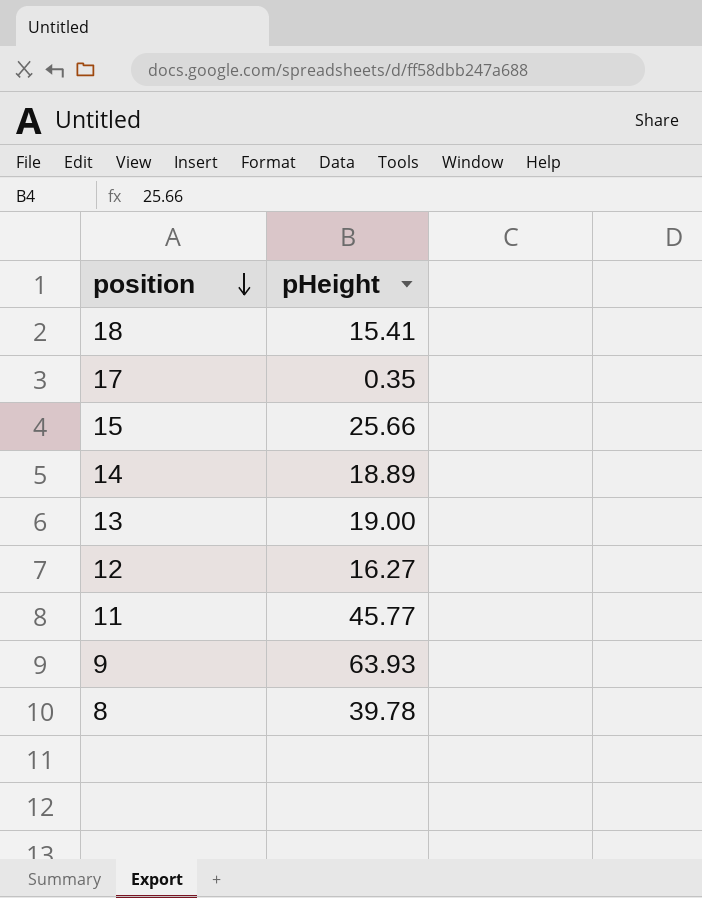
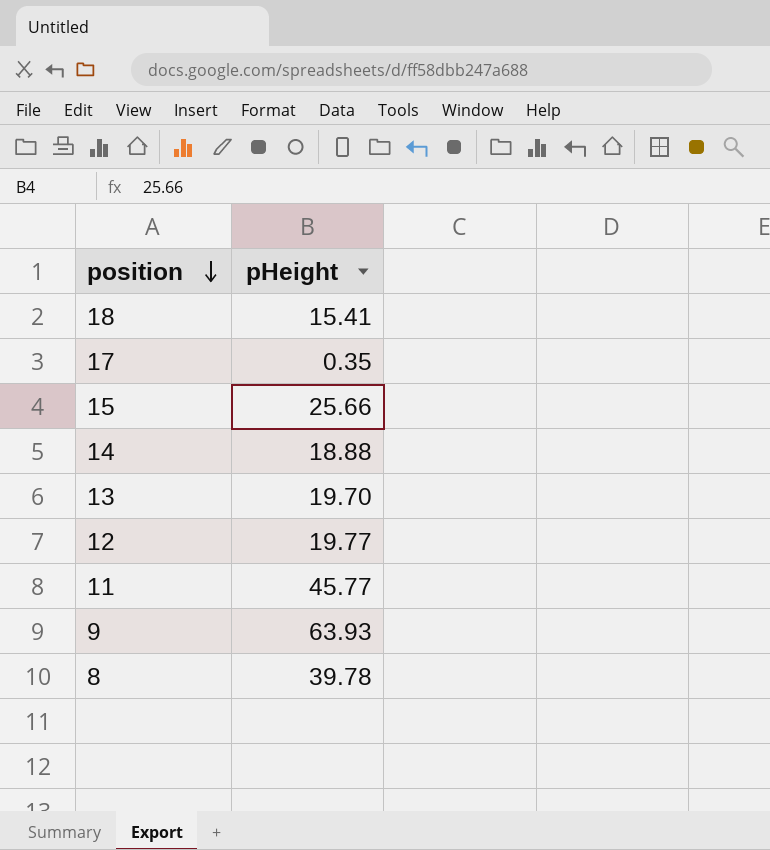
14 | pHeight: 18.89 -> 18.88
13 | pHeight: 19.00 -> 19.70
12 | pHeight: 16.27 -> 19.77

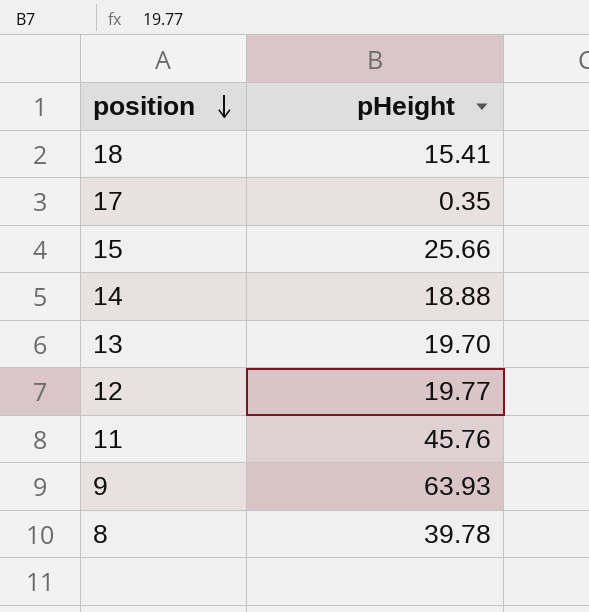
11 | pHeight: 45.77 -> 45.76

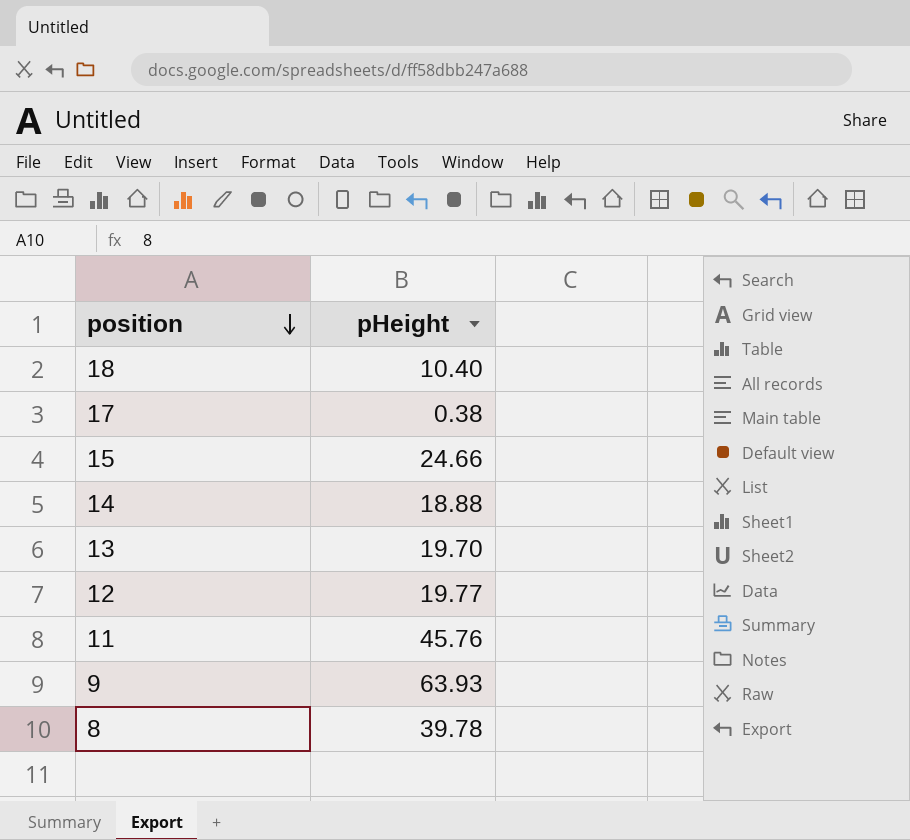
18 | pHeight: 15.41 -> 10.40
17 | pHeight: 0.35 -> 0.38
15 | pHeight: 25.66 -> 24.66

